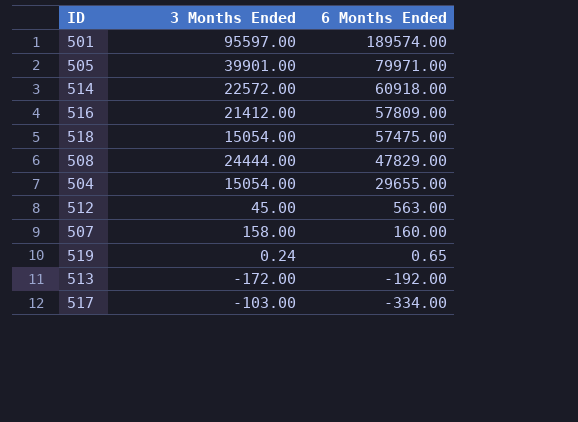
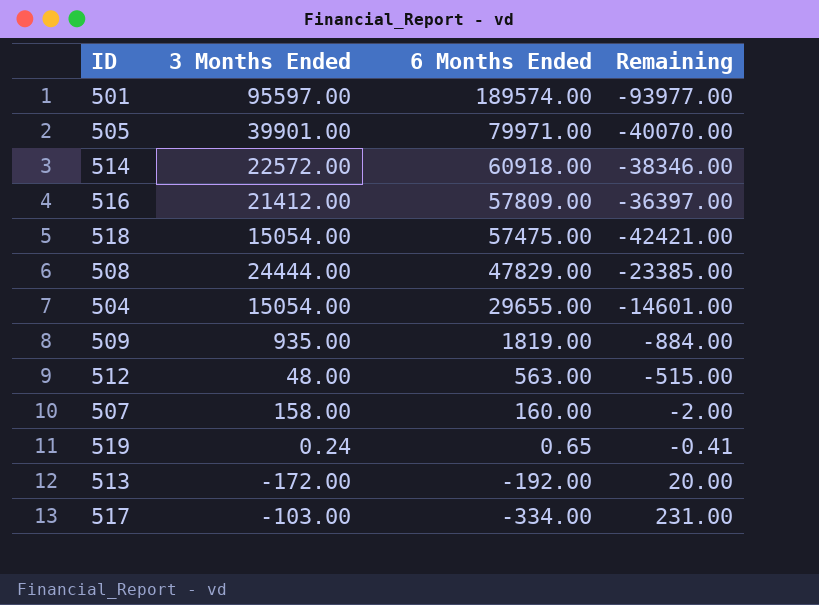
column Remaining | formula: none -> [3 Months Ended] - [6 Months Ended]
row 509: none -> 935.00 | 1819.00 | -884.00
512 | 3 Months Ended: 45.00 -> 48.00

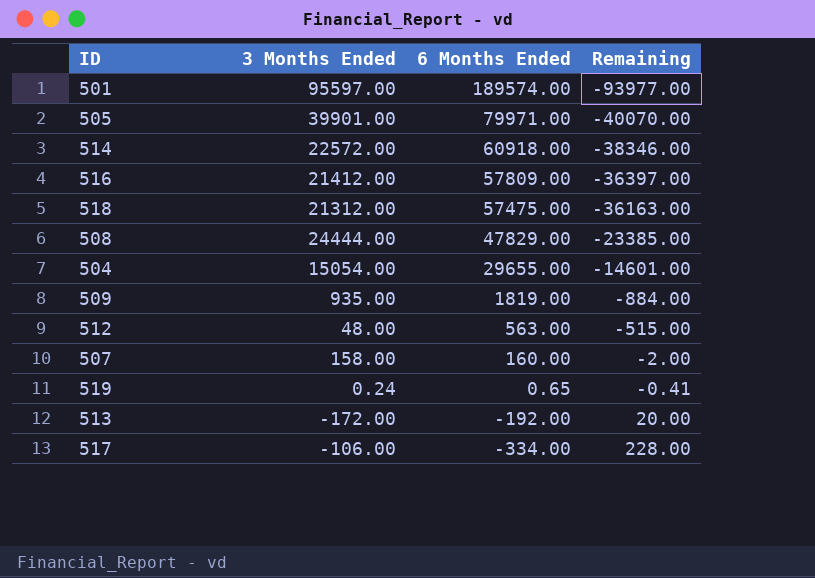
518 | 3 Months Ended: 15054.00 -> 21312.00
518 | Remaining: -42421.00 -> -36163.00
517 | 3 Months Ended: -103.00 -> -106.00
517 | Remaining: 231.00 -> 228.00

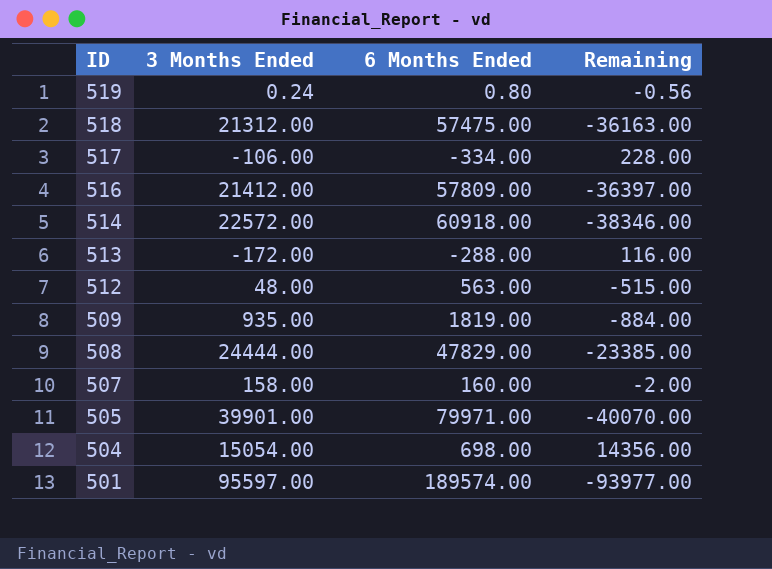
row order: 6 Months Ended descending -> ID descending
519 | 6 Months Ended: 0.65 -> 0.80
519 | Remaining: -0.41 -> -0.56
513 | 6 Months Ended: -192.00 -> -288.00
513 | Remaining: 20.00 -> 116.00
504 | 6 Months Ended: 29655.00 -> 698.00
504 | Remaining: -14601.00 -> 14356.00

